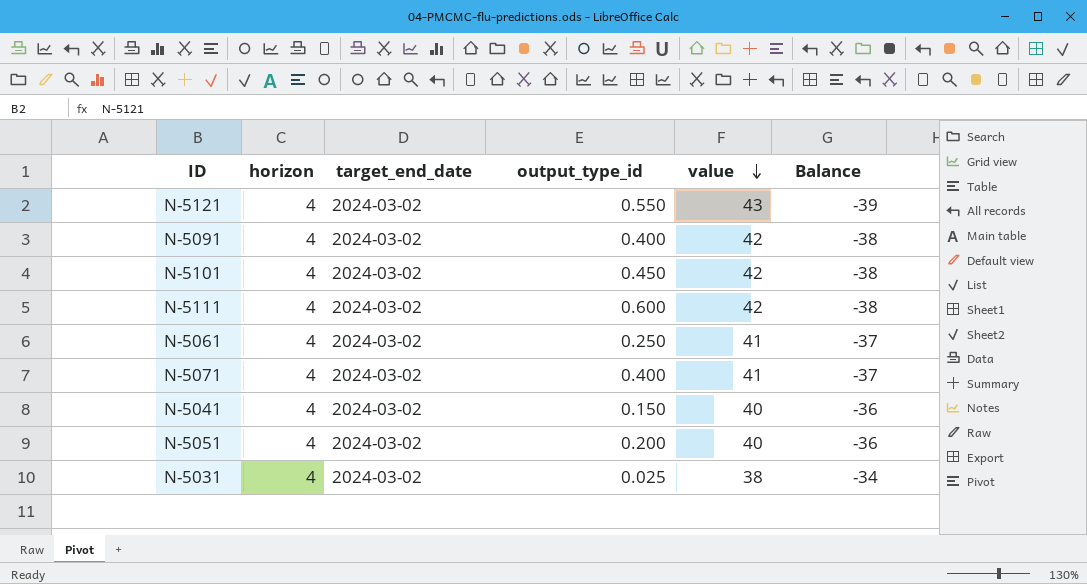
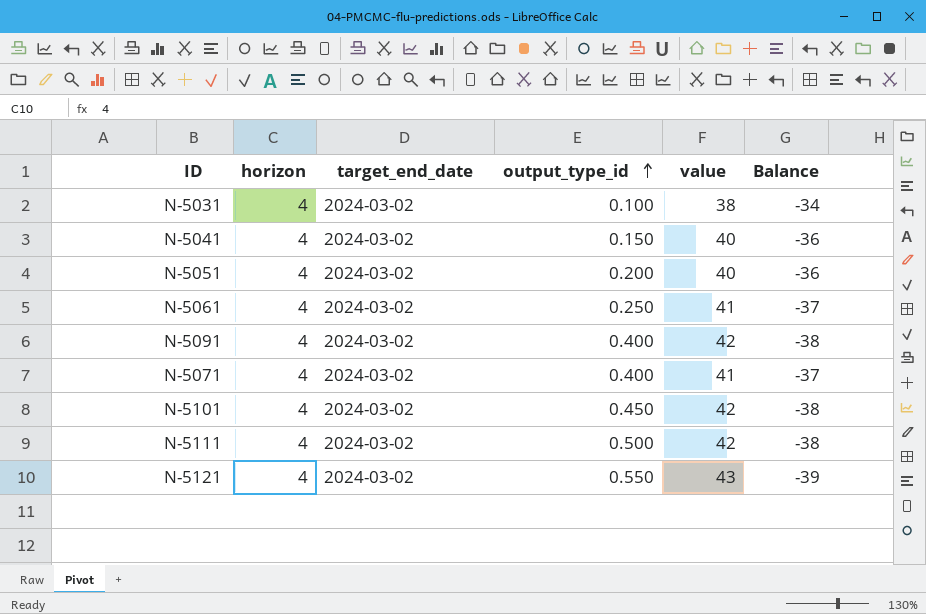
row order: value descending -> output_type_id ascending
N-5031 | output_type_id: 0.025 -> 0.100
N-5111 | output_type_id: 0.600 -> 0.500

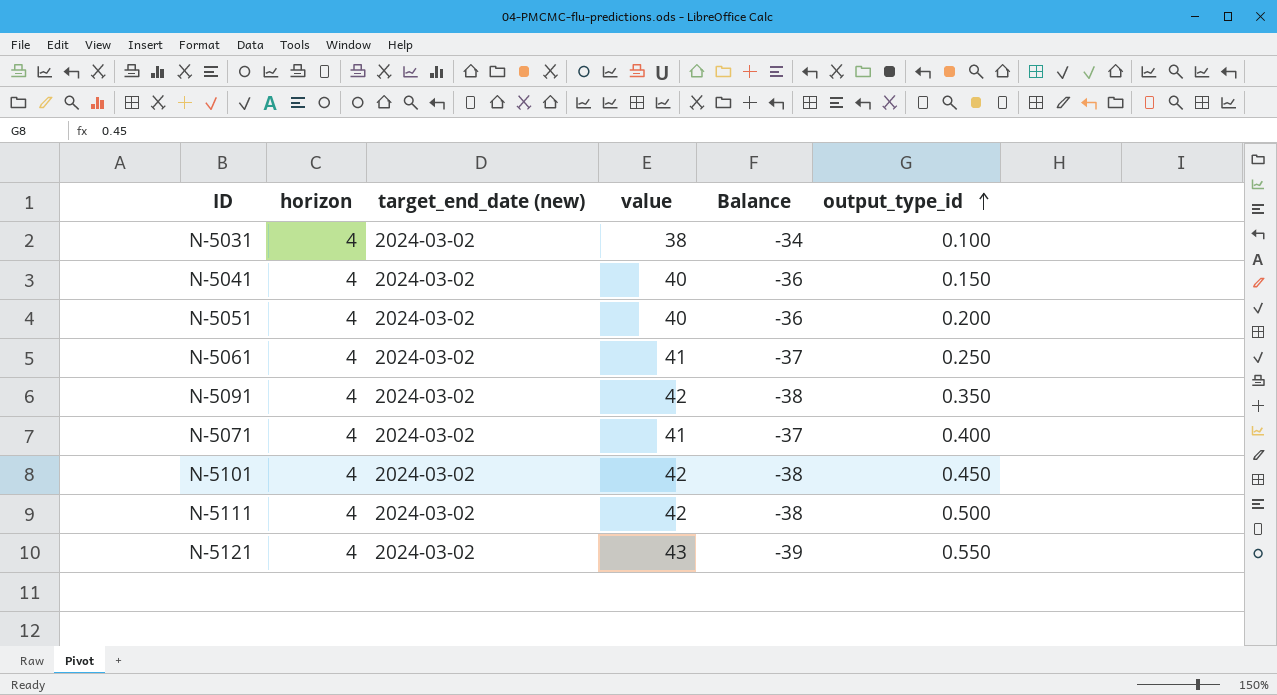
column name: target_end_date -> target_end_date (new)
column output_type_id | position: 4 -> 6
N-5091 | output_type_id: 0.400 -> 0.350

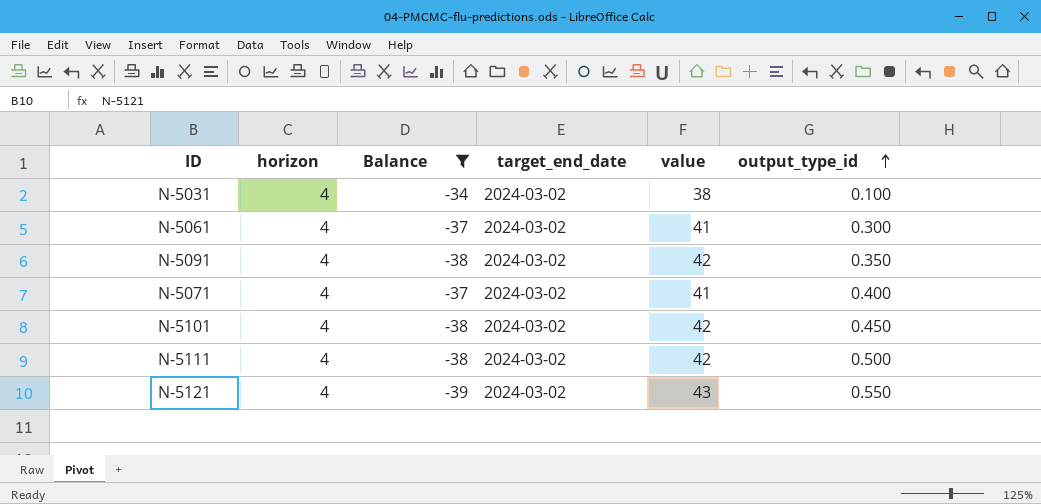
filter: none -> Balance != -36
column Balance | position: 5 -> 3
column name: target_end_date (new) -> target_end_date
N-5061 | output_type_id: 0.250 -> 0.300

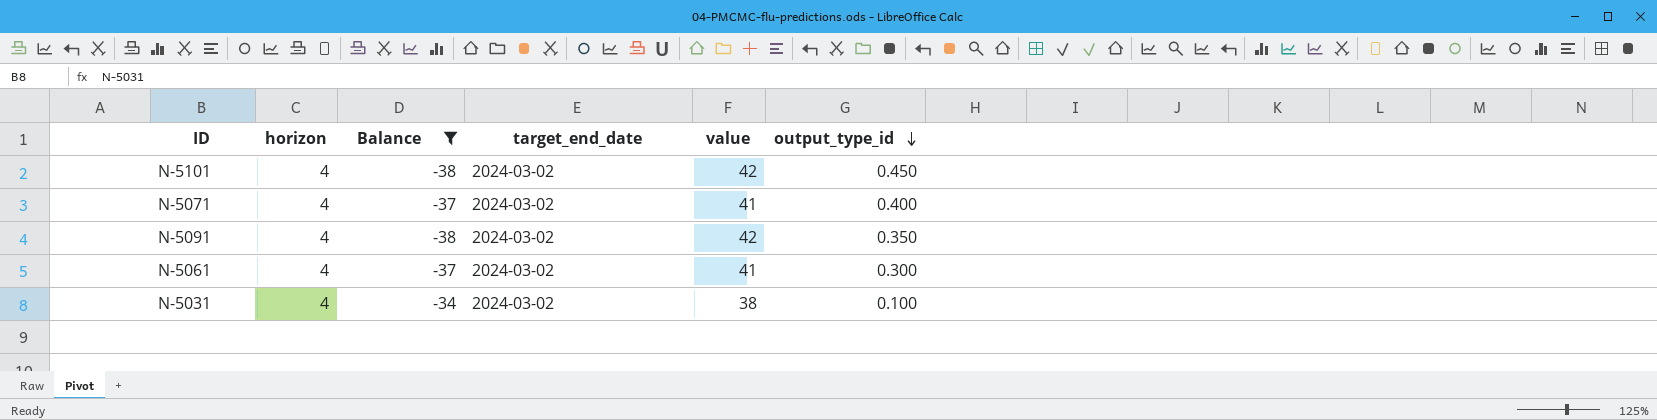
row order: output_type_id ascending -> output_type_id descending
row N-5111: 4 | -38 | 2024-03-02 | 42 | 0.500 -> none
row N-5121: 4 | -39 | 2024-03-02 | 43 | 0.550 -> none

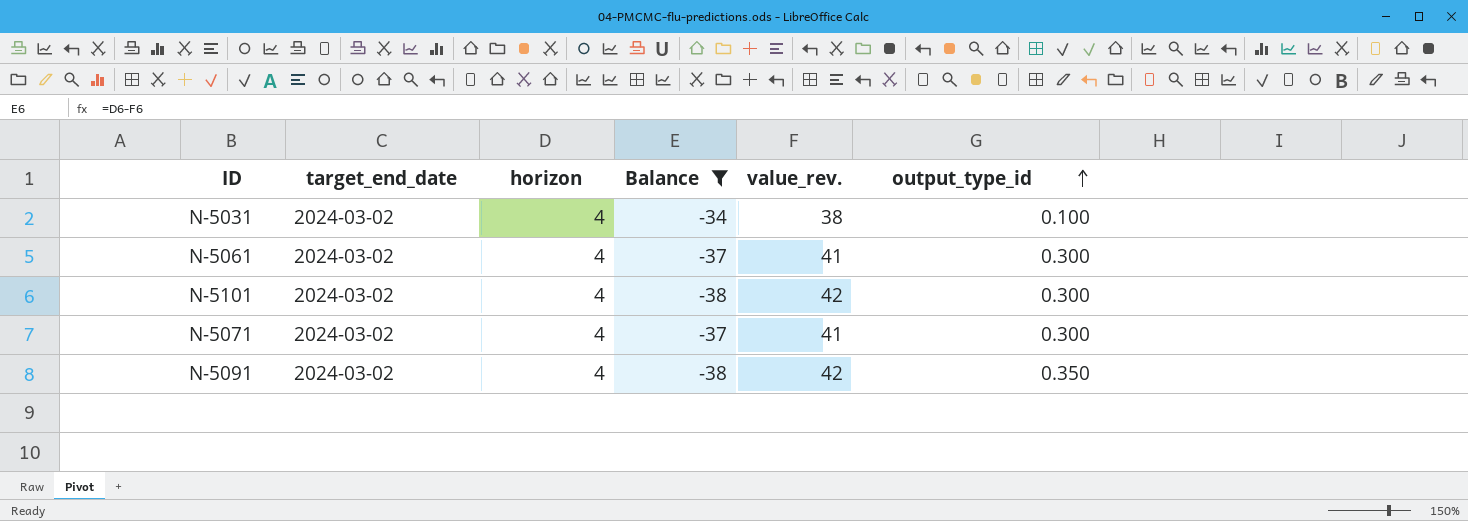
row order: output_type_id descending -> output_type_id ascending
column target_end_date | position: 4 -> 2
column name: value -> value_rev.
N-5101 | output_type_id: 0.450 -> 0.300
N-5071 | output_type_id: 0.400 -> 0.300

